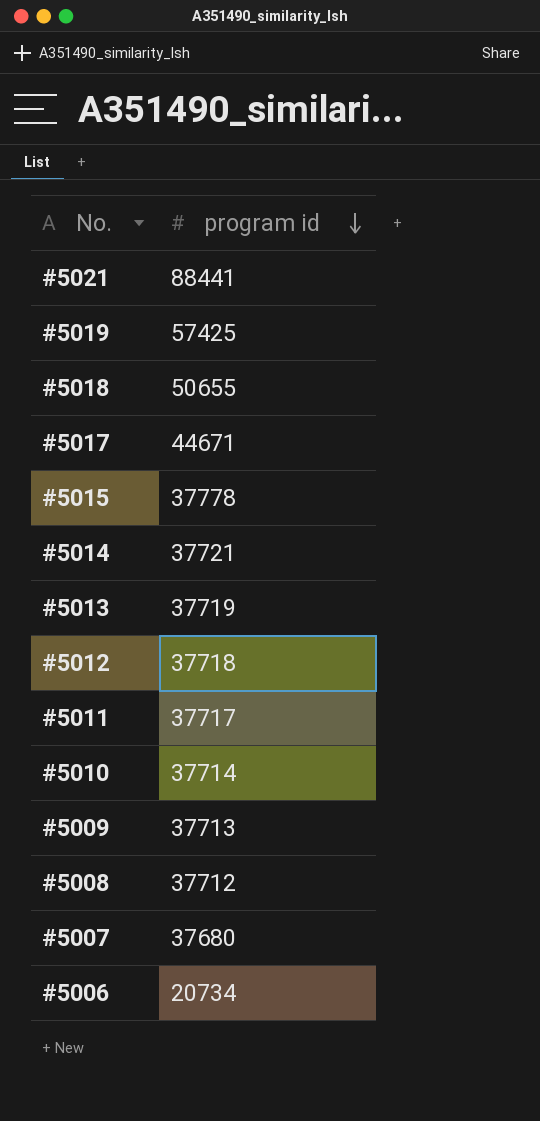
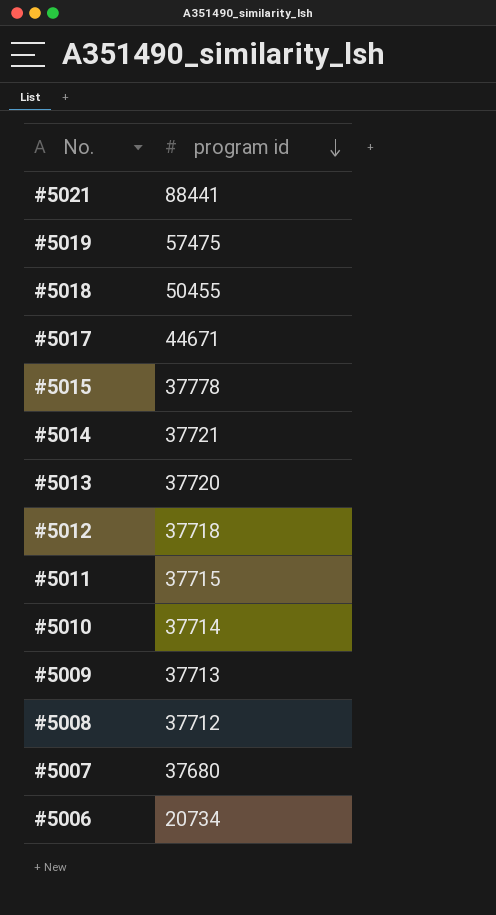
#5019 | program id: 57425 -> 57475
#5018 | program id: 50655 -> 50455
#5013 | program id: 37719 -> 37720
#5011 | program id: 37717 -> 37715

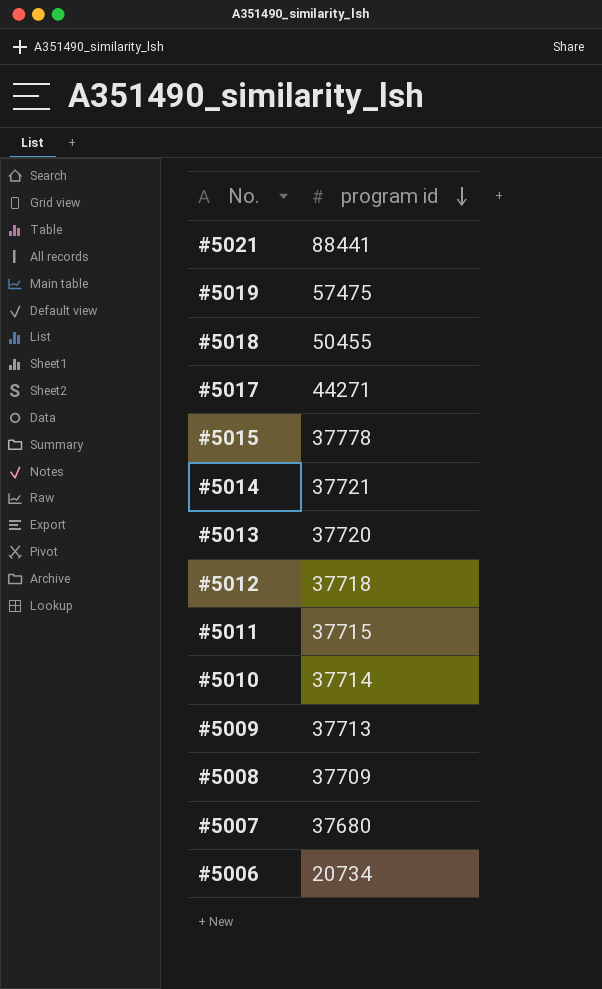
#5017 | program id: 44671 -> 44271
#5008 | program id: 37712 -> 37709

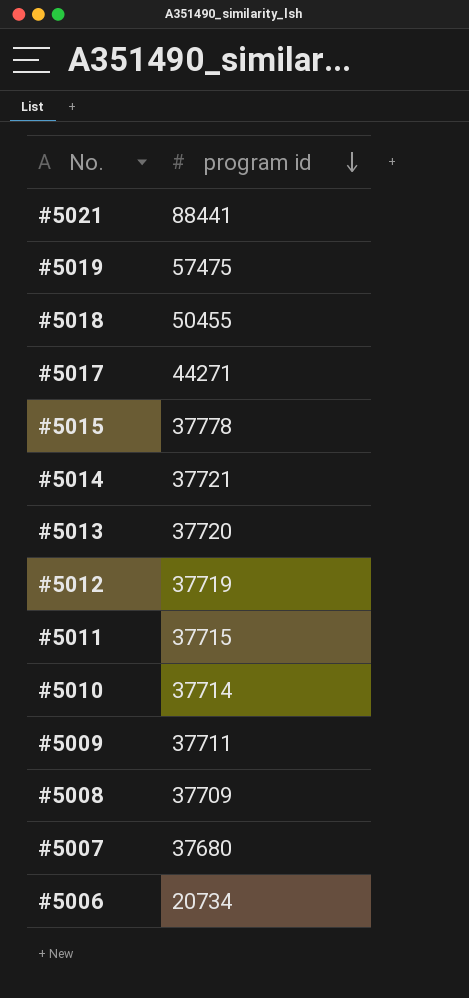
#5012 | program id: 37718 -> 37719
#5009 | program id: 37713 -> 37711

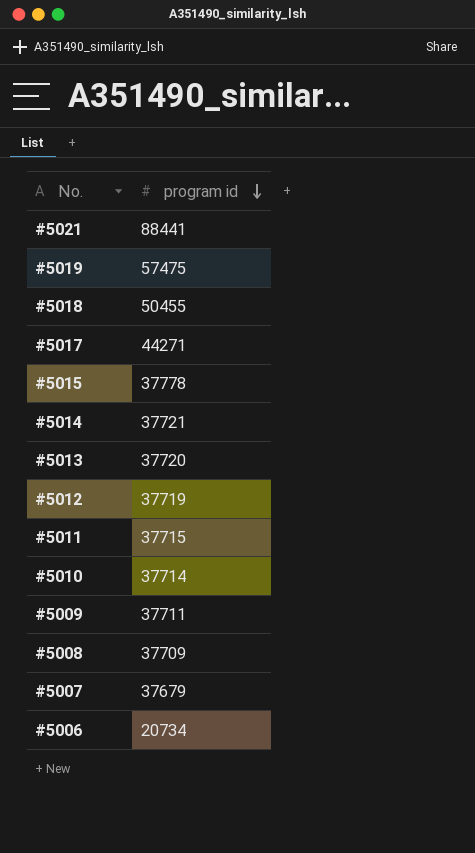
#5007 | program id: 37680 -> 37679

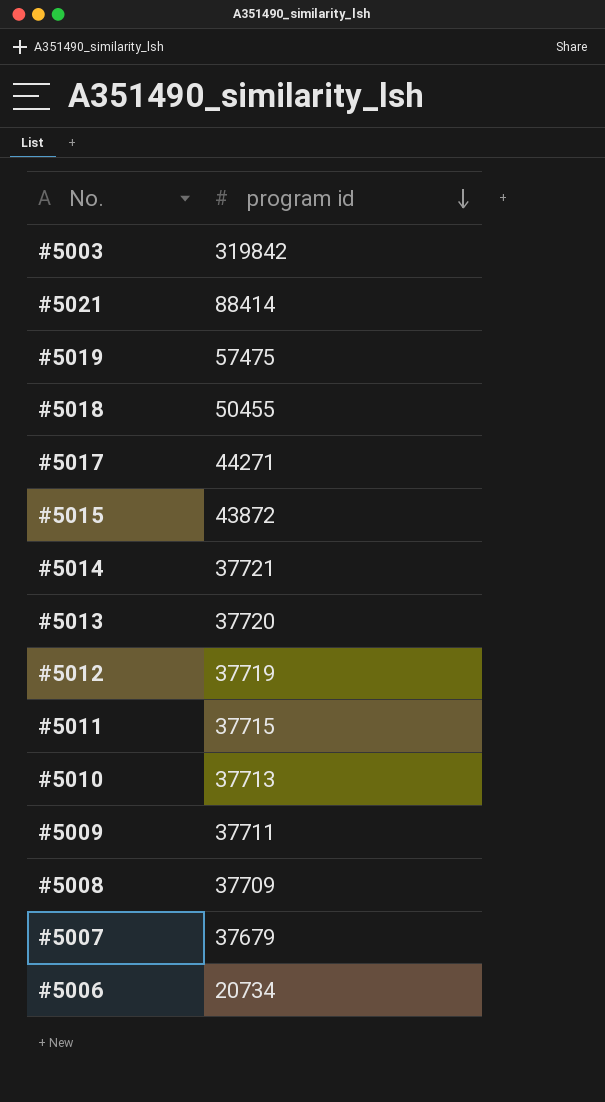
row #5003: none -> 319842
#5021 | program id: 88441 -> 88414
#5015 | program id: 37778 -> 43872
#5010 | program id: 37714 -> 37713

